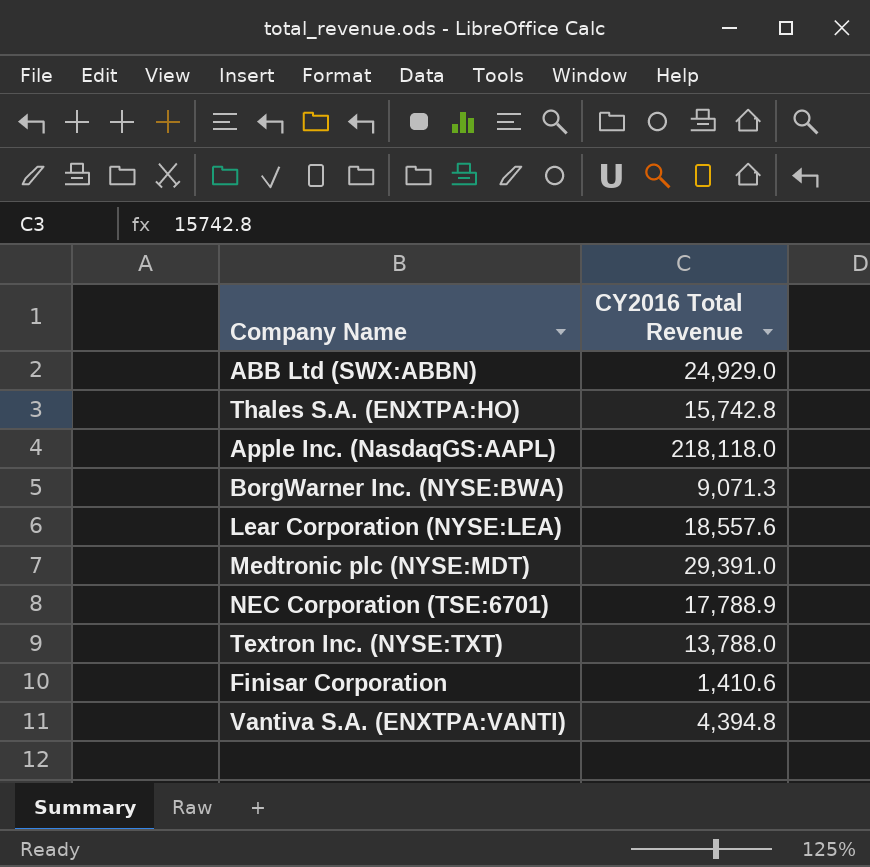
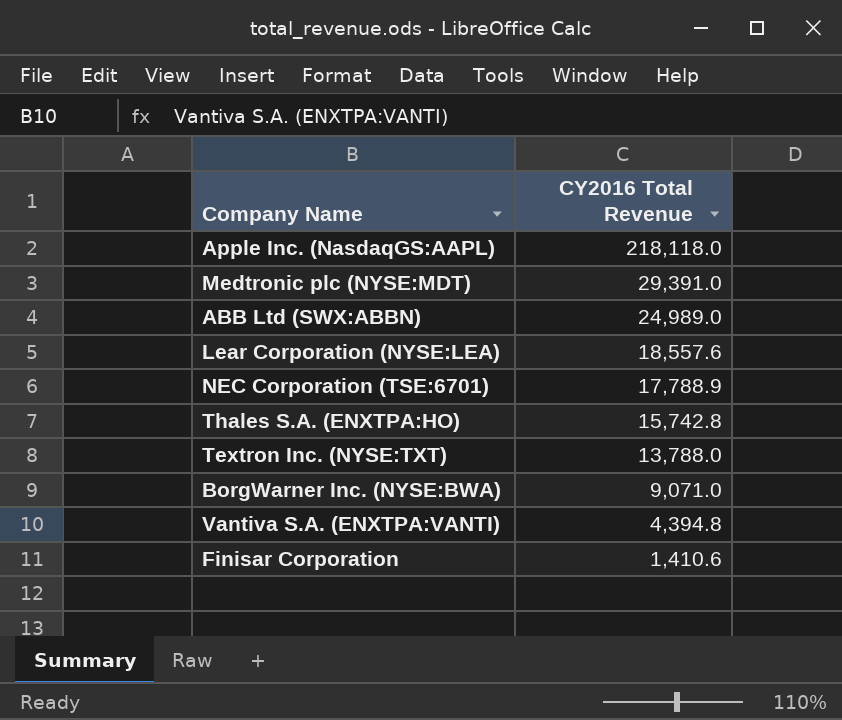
row order: none -> CY2016 Total Revenue descending
ABB Ltd (SWX:ABBN) | CY2016 Total Revenue: 24,929.0 -> 24,989.0
BorgWarner Inc. (NYSE:BWA) | CY2016 Total Revenue: 9,071.3 -> 9,071.0

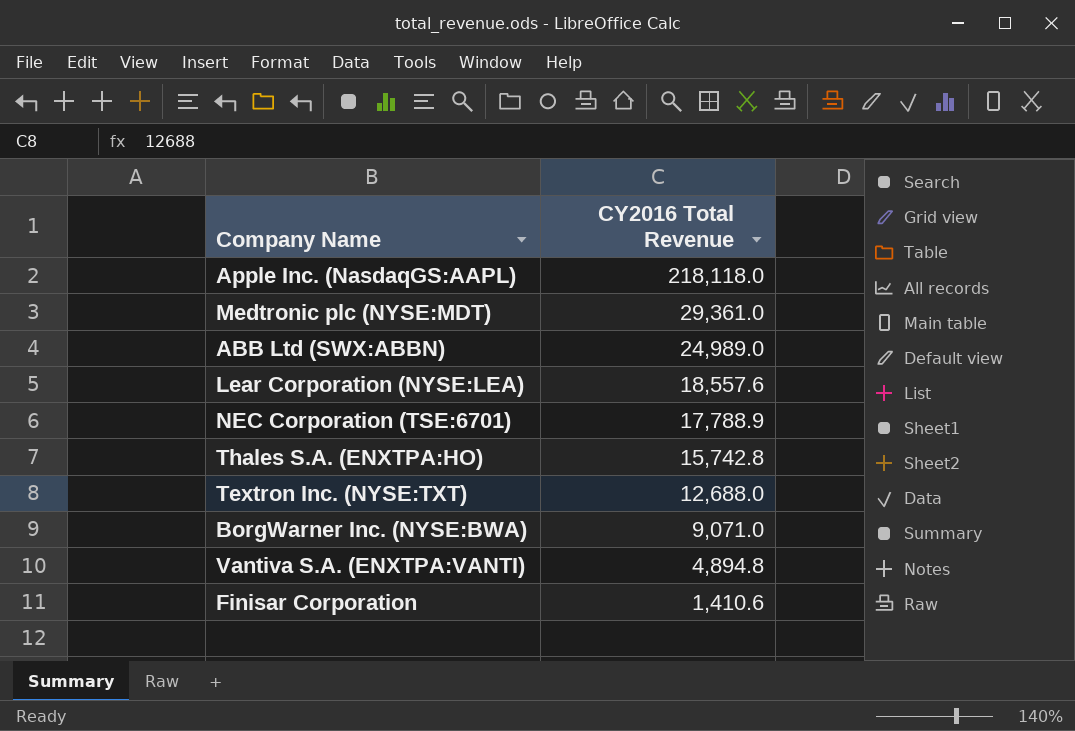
Medtronic plc (NYSE:MDT) | CY2016 Total Revenue: 29,391.0 -> 29,361.0
Textron Inc. (NYSE:TXT) | CY2016 Total Revenue: 13,788.0 -> 12,688.0
Vantiva S.A. (ENXTPA:VANTI) | CY2016 Total Revenue: 4,394.8 -> 4,894.8

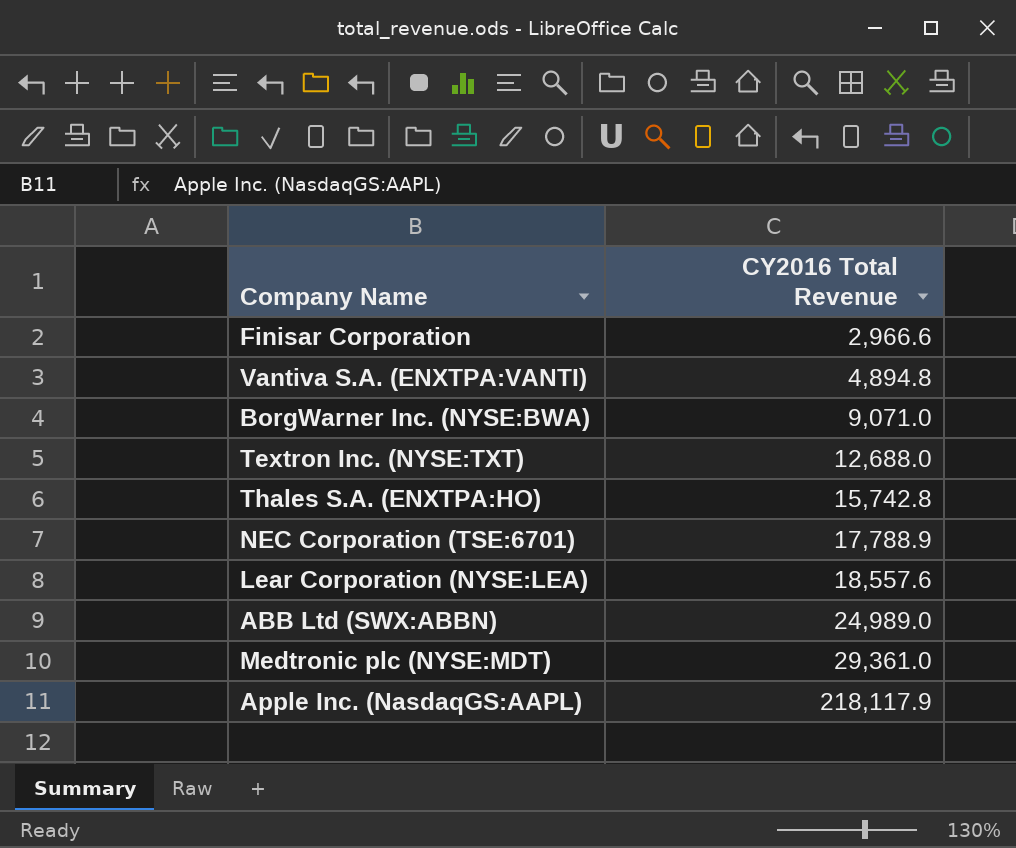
row order: CY2016 Total Revenue descending -> CY2016 Total Revenue ascending
Finisar Corporation | CY2016 Total Revenue: 1,410.6 -> 2,966.6
Apple Inc. (NasdaqGS:AAPL) | CY2016 Total Revenue: 218,118.0 -> 218,117.9

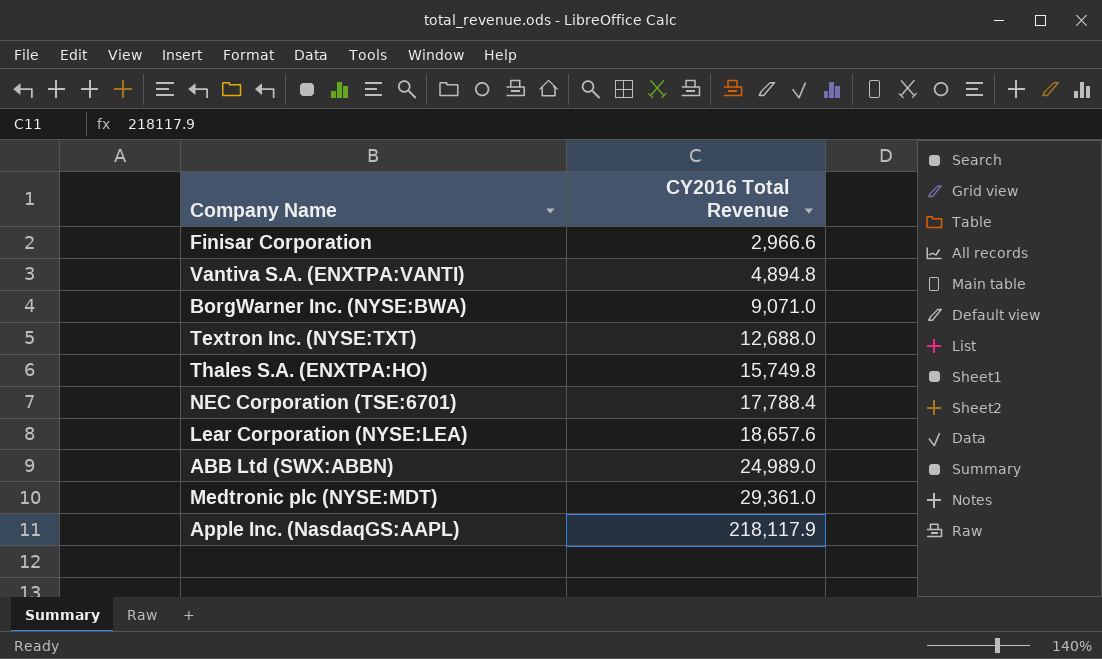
Thales S.A. (ENXTPA:HO) | CY2016 Total Revenue: 15,742.8 -> 15,749.8
NEC Corporation (TSE:6701) | CY2016 Total Revenue: 17,788.9 -> 17,788.4
Lear Corporation (NYSE:LEA) | CY2016 Total Revenue: 18,557.6 -> 18,657.6

